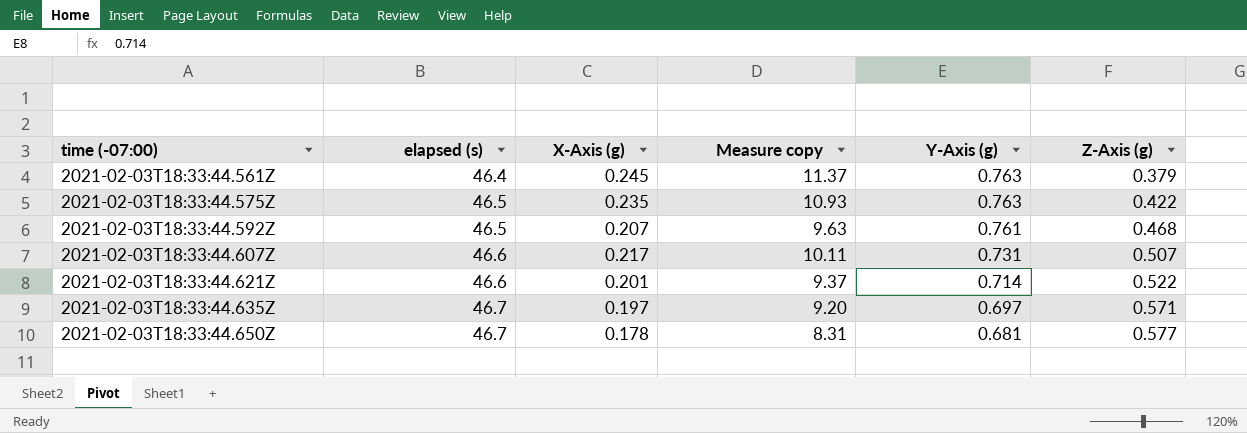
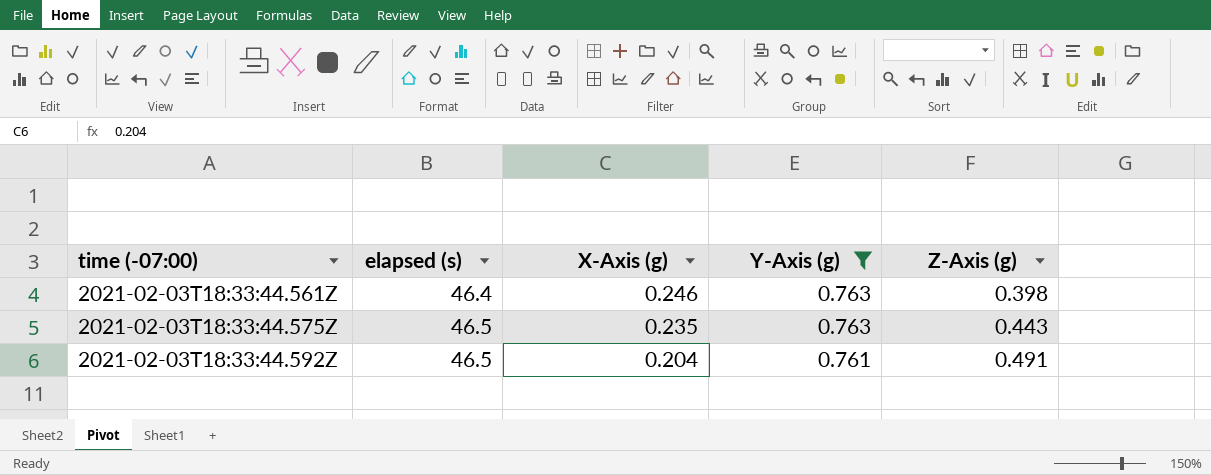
filter: none -> Y-Axis (g) >= 0.761
column Measure copy | formula: [elapsed (s)] * [X-Axis (g)] -> none
2021-02-03T18:33:44.561Z | X-Axis (g): 0.245 -> 0.246
2021-02-03T18:33:44.561Z | Z-Axis (g): 0.379 -> 0.398
2021-02-03T18:33:44.575Z | Z-Axis (g): 0.422 -> 0.443
2021-02-03T18:33:44.592Z | X-Axis (g): 0.207 -> 0.204
2021-02-03T18:33:44.592Z | Z-Axis (g): 0.468 -> 0.491

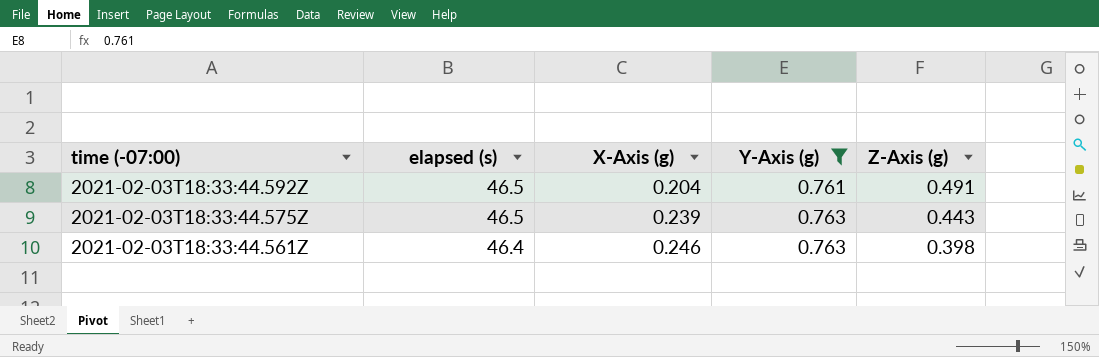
row order: time (-07:00) ascending -> time (-07:00) descending
2021-02-03T18:33:44.575Z | X-Axis (g): 0.235 -> 0.239

